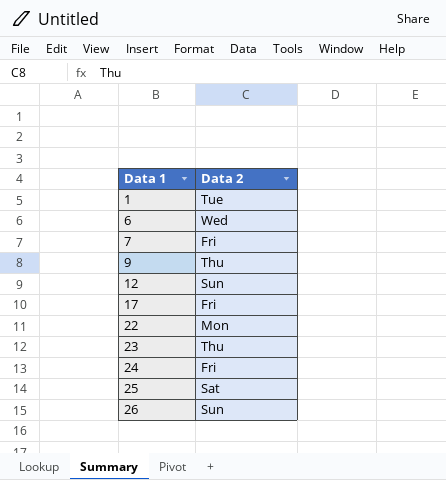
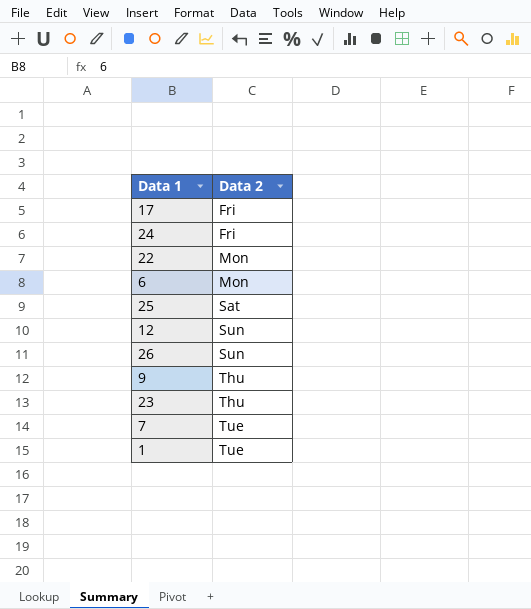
row order: Data 1 ascending -> Data 2 ascending
6 | Data 2: Wed -> Mon
7 | Data 2: Fri -> Tue

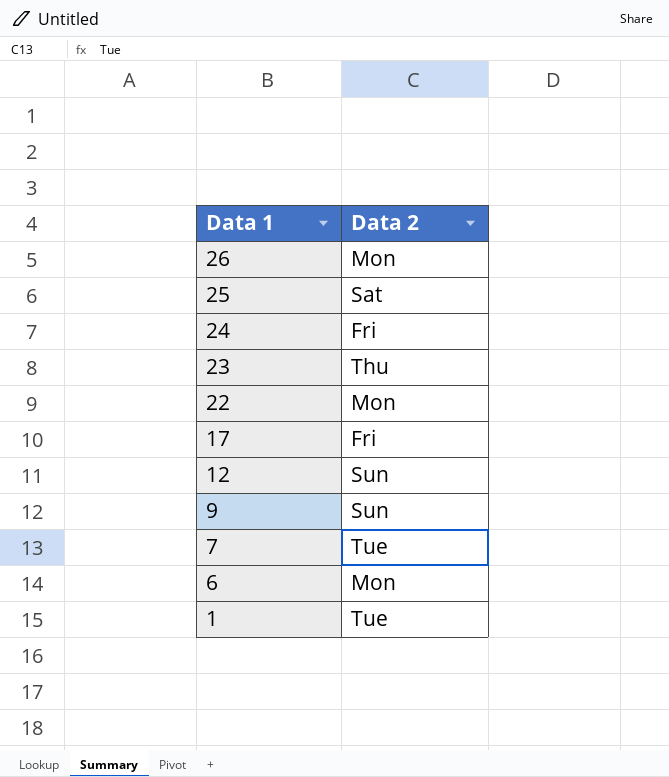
row order: Data 2 ascending -> Data 1 descending
26 | Data 2: Sun -> Mon
9 | Data 2: Thu -> Sun

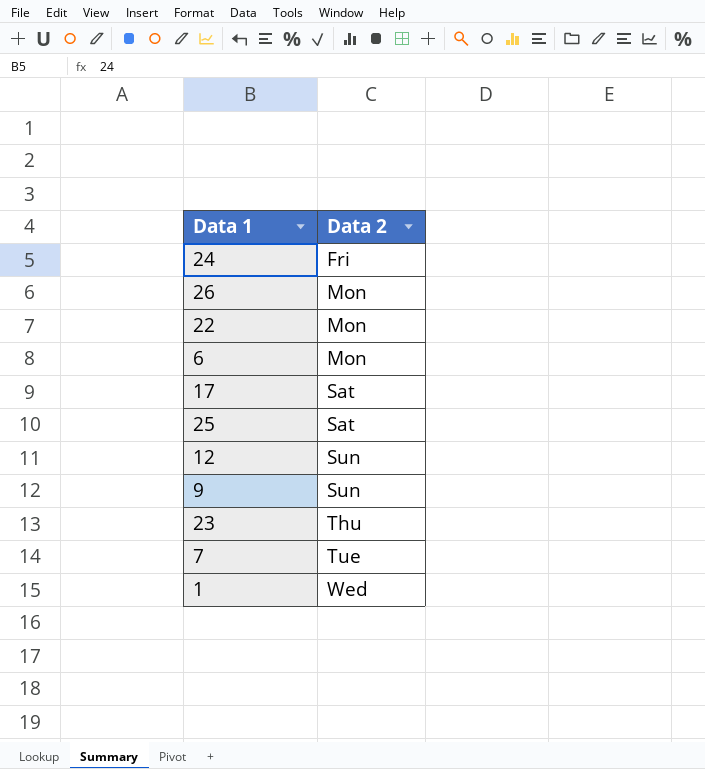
row order: Data 1 descending -> Data 2 ascending
17 | Data 2: Fri -> Sat
1 | Data 2: Tue -> Wed

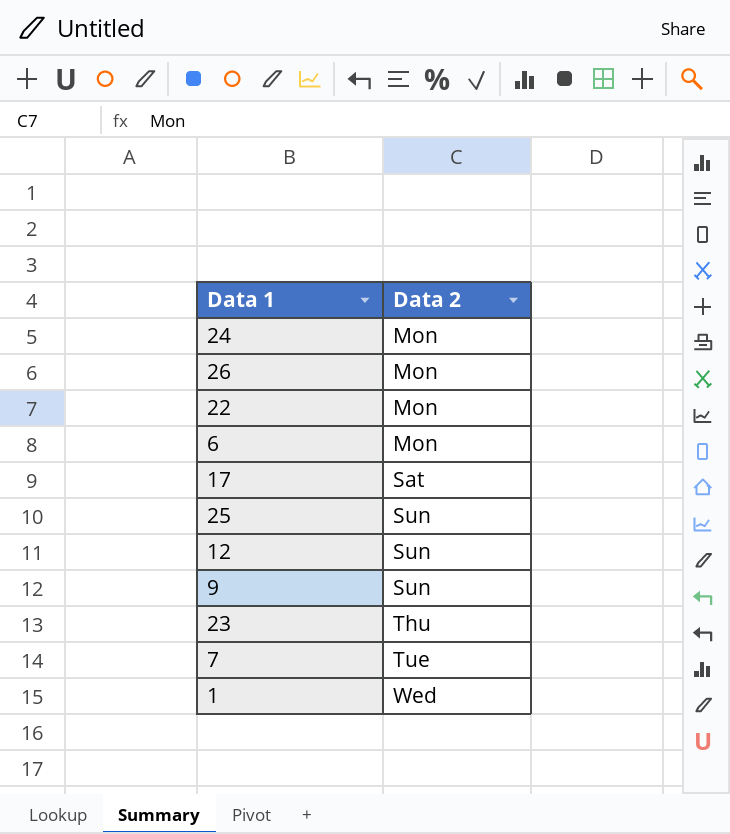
24 | Data 2: Fri -> Mon
25 | Data 2: Sat -> Sun

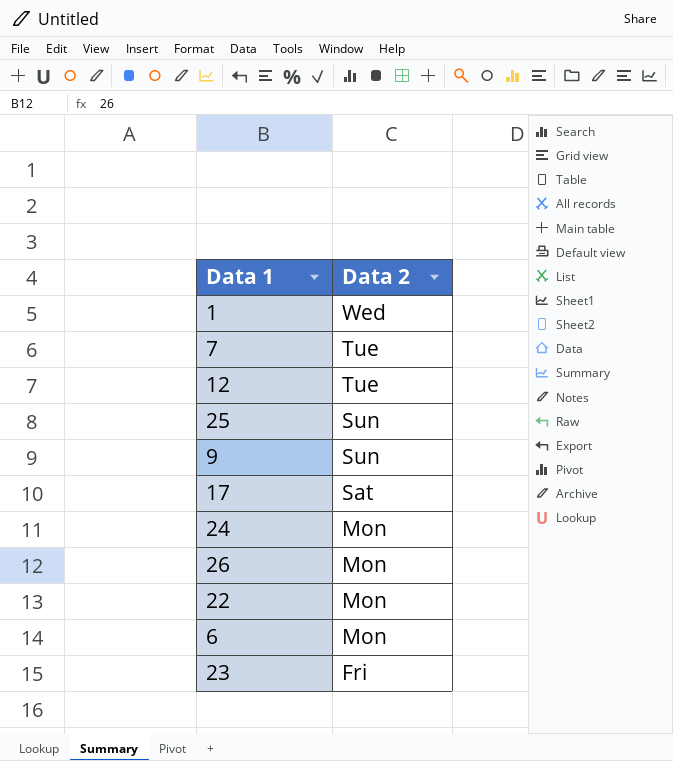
row order: Data 2 ascending -> Data 2 descending
12 | Data 2: Sun -> Tue
23 | Data 2: Thu -> Fri

